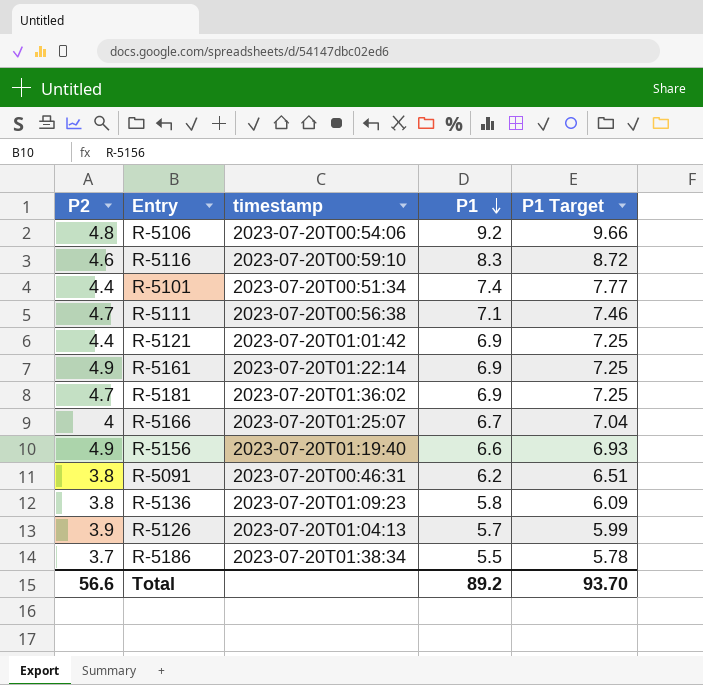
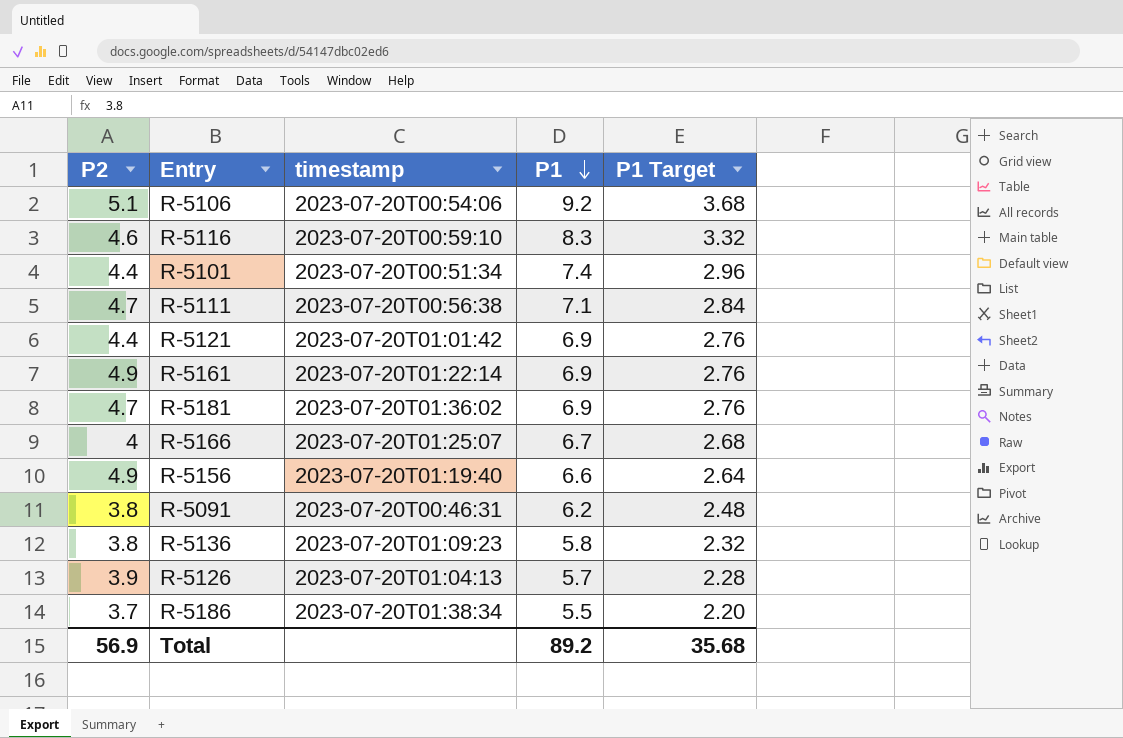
column P1 Target | formula: [P1] * 1.05 -> [P1] * 0.4
R-5106 | P2: 4.8 -> 5.1
Total | P2: 56.6 -> 56.9
Total | P1 Target: 93.70 -> 35.68

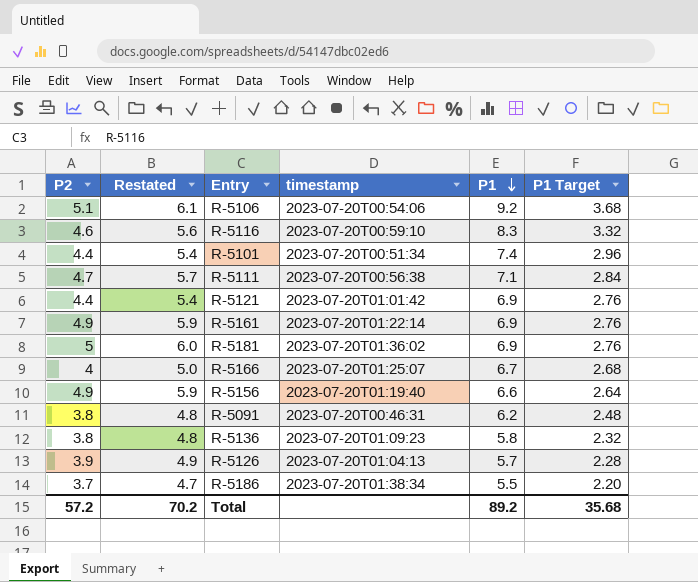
column Restated | formula: none -> [P2] + 1
R-5181 | P2: 4.7 -> 5
Total | P2: 56.9 -> 57.2

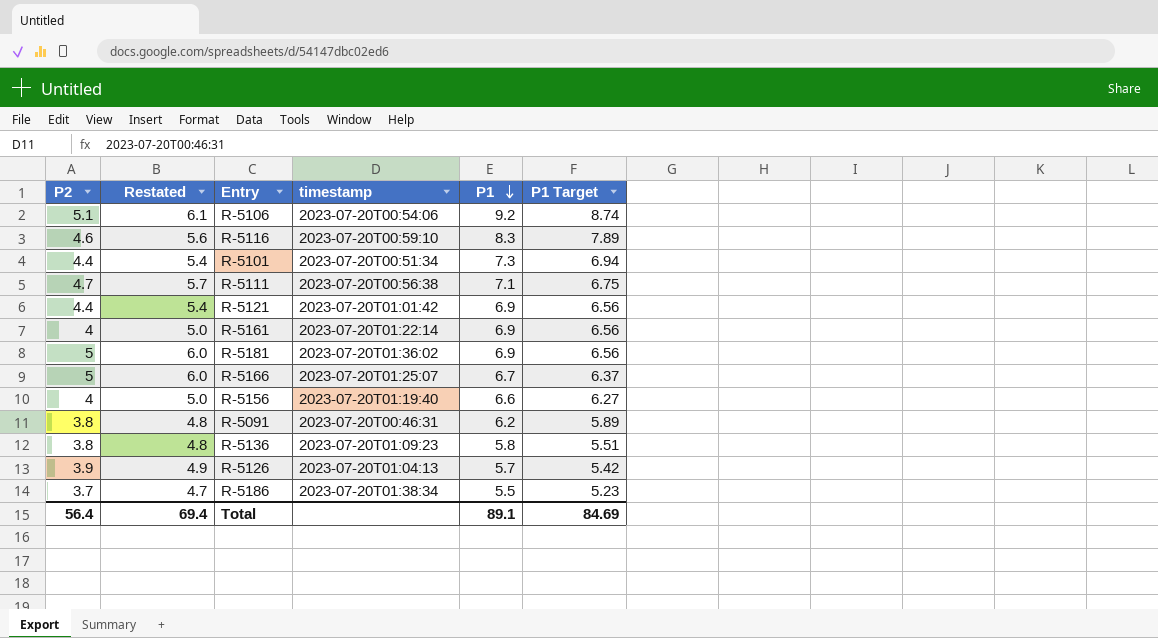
column P1 Target | formula: [P1] * 0.4 -> [P1] * 0.95
R-5101 | P1: 7.4 -> 7.3
R-5161 | P2: 4.9 -> 4
R-5161 | Restated: 5.9 -> 5.0
R-5166 | P2: 4 -> 5
R-5166 | Restated: 5.0 -> 6.0
R-5156 | P2: 4.9 -> 4
R-5156 | Restated: 5.9 -> 5.0
Total | P2: 57.2 -> 56.4
Total | Restated: 70.2 -> 69.4
Total | P1: 89.2 -> 89.1
Total | P1 Target: 35.68 -> 84.69

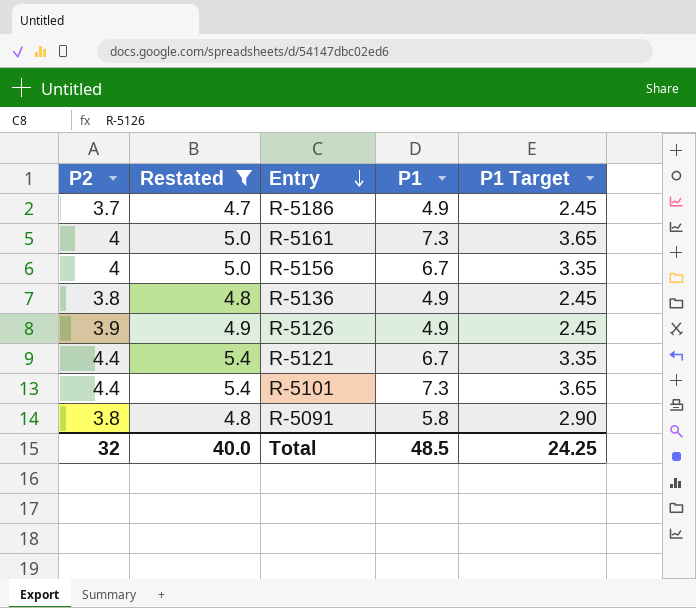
filter: none -> Restated <= 5.4
row order: P1 descending -> Entry descending
column timestamp | position: 4 -> none
column P1 Target | formula: [P1] * 0.95 -> [P1] * 0.5
R-5186 | P1: 5.5 -> 4.9
R-5161 | P1: 6.9 -> 7.3
R-5156 | P1: 6.6 -> 6.7
R-5136 | P1: 5.8 -> 4.9
R-5126 | P1: 5.7 -> 4.9
R-5121 | P1: 6.9 -> 6.7
R-5091 | P1: 6.2 -> 5.8
Total | P2: 56.4 -> 32
Total | Restated: 69.4 -> 40.0
Total | P1: 89.1 -> 48.5
Total | P1 Target: 84.69 -> 24.25

